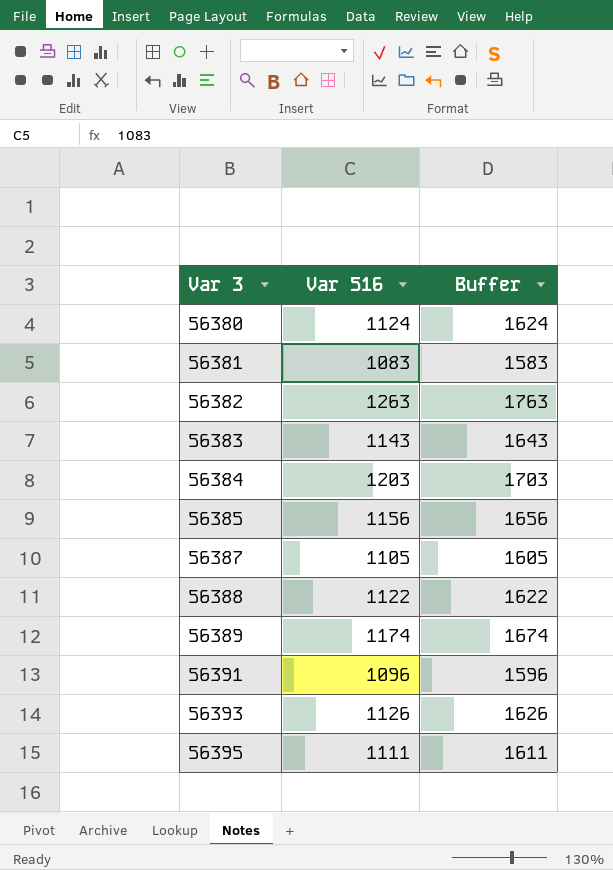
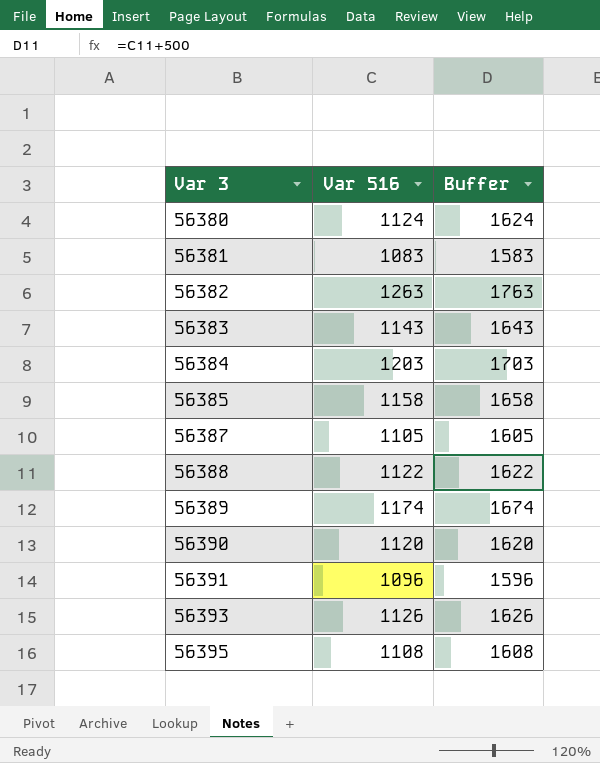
56385 | Var 516: 1156 -> 1158
56385 | Buffer: 1656 -> 1658
row 56390: none -> 1120 | 1620
56395 | Var 516: 1111 -> 1108
56395 | Buffer: 1611 -> 1608

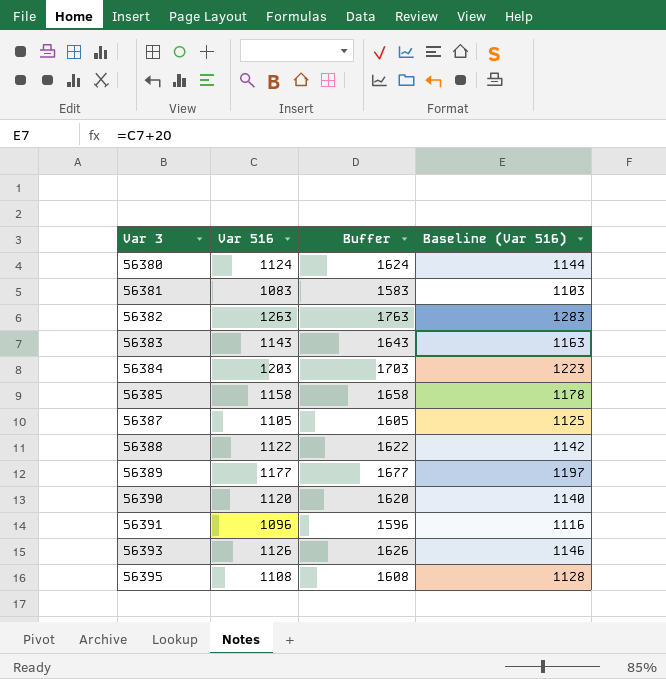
column Baseline (Var 516) | formula: none -> [Var 516] + 20
56389 | Var 516: 1174 -> 1177
56389 | Buffer: 1674 -> 1677

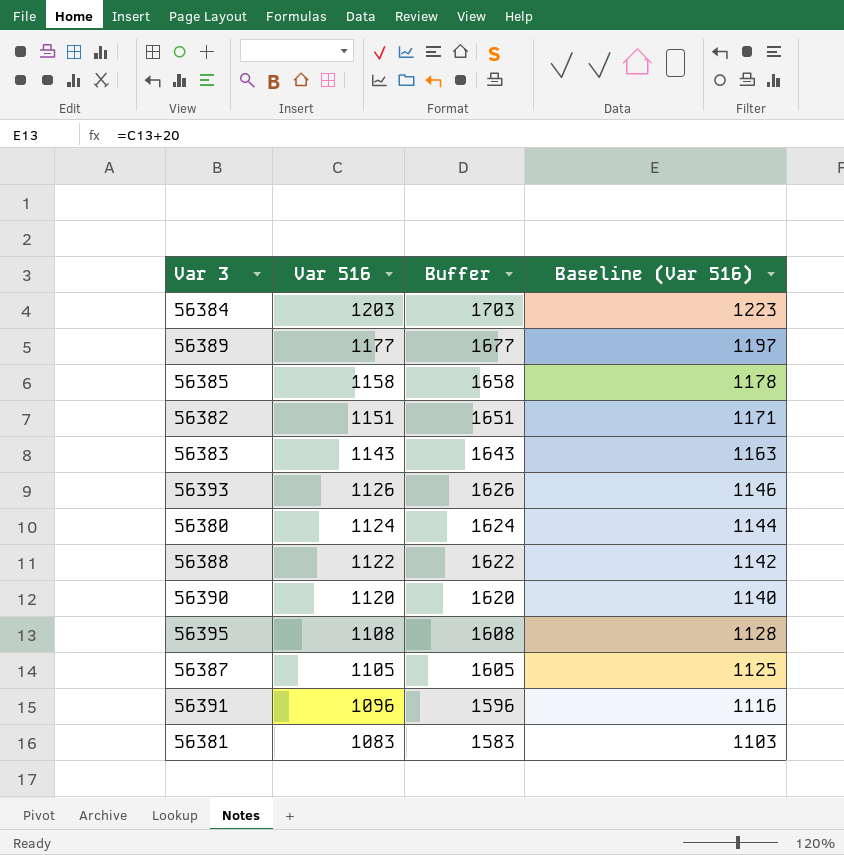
row order: Var 3 ascending -> Var 516 descending
56382 | Var 516: 1263 -> 1151
56382 | Buffer: 1763 -> 1651
56382 | Baseline (Var 516): 1283 -> 1171

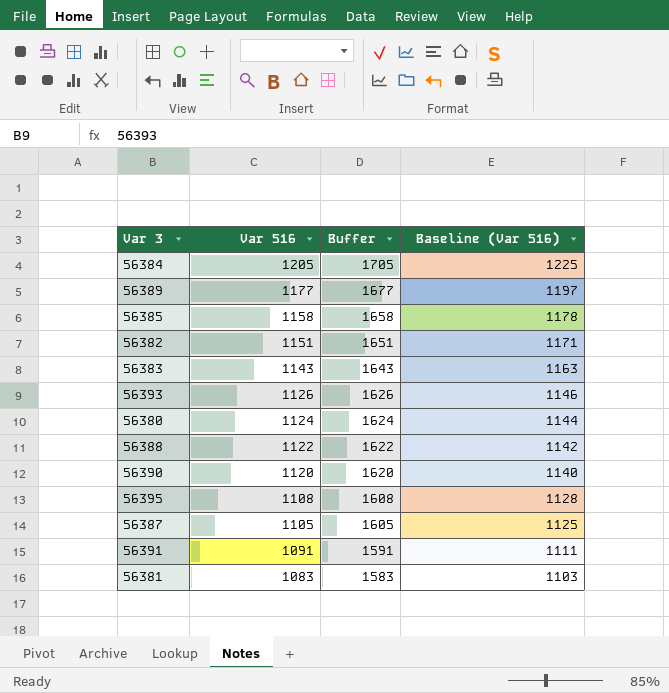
56384 | Var 516: 1203 -> 1205
56384 | Buffer: 1703 -> 1705
56384 | Baseline (Var 516): 1223 -> 1225
56391 | Var 516: 1096 -> 1091
56391 | Buffer: 1596 -> 1591
56391 | Baseline (Var 516): 1116 -> 1111

